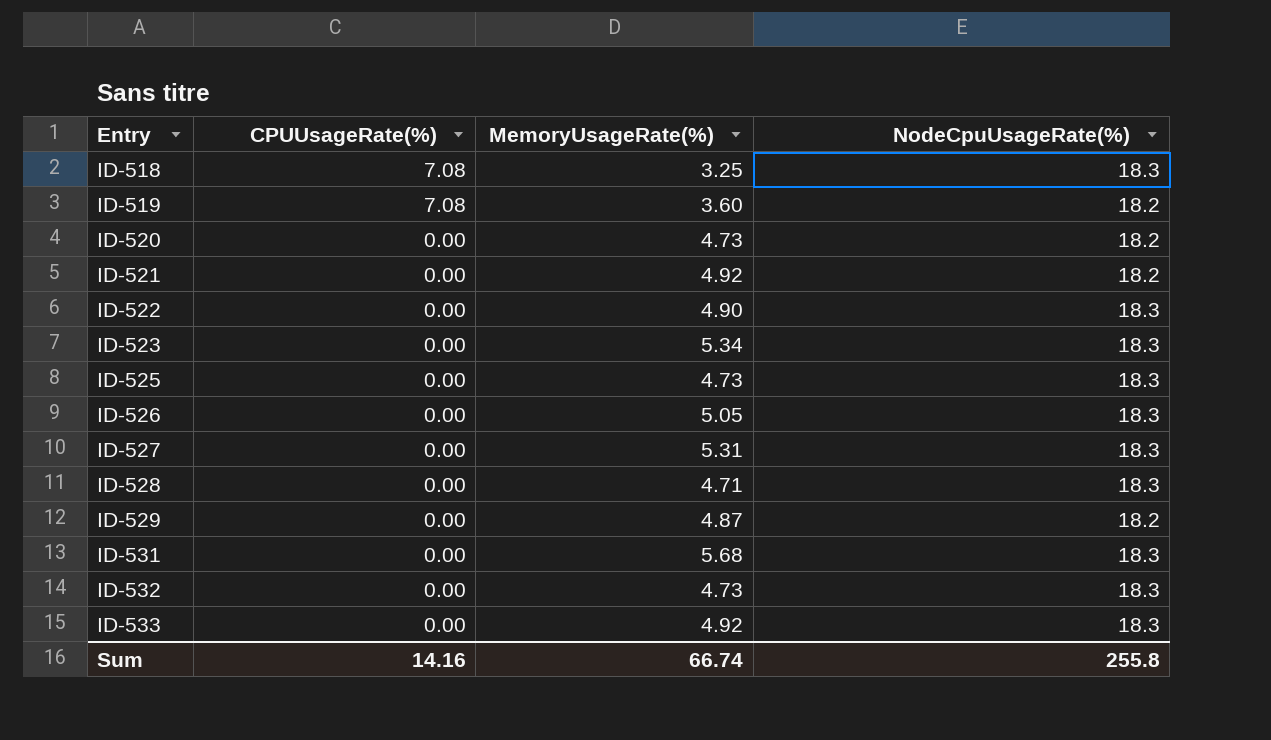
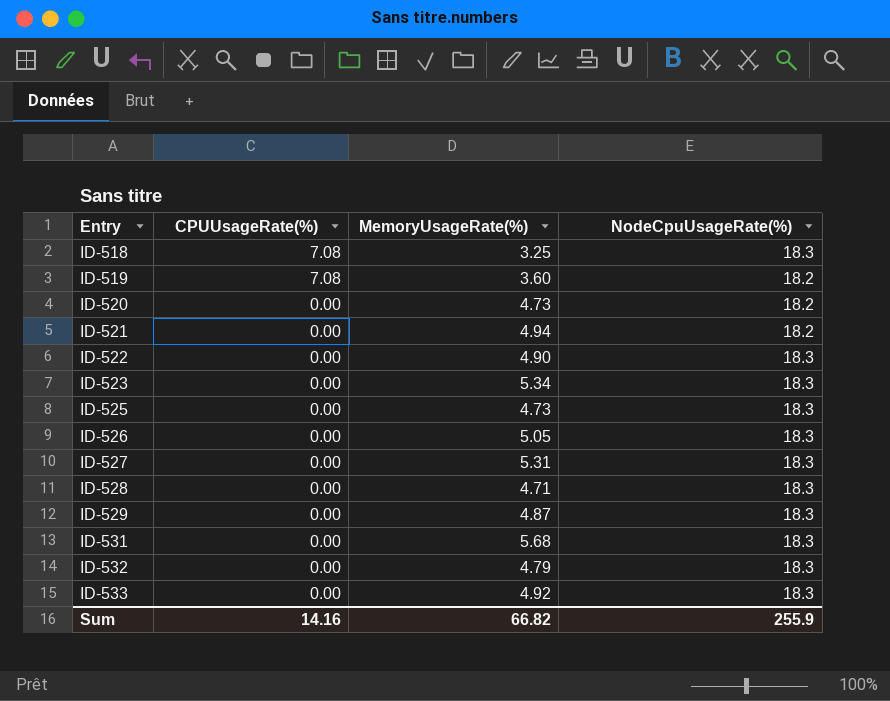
ID-521 | MemoryUsageRate(%): 4.92 -> 4.94
ID-529 | NodeCpuUsageRate(%): 18.2 -> 18.3
ID-532 | MemoryUsageRate(%): 4.73 -> 4.79
Sum | MemoryUsageRate(%): 66.74 -> 66.82
Sum | NodeCpuUsageRate(%): 255.8 -> 255.9

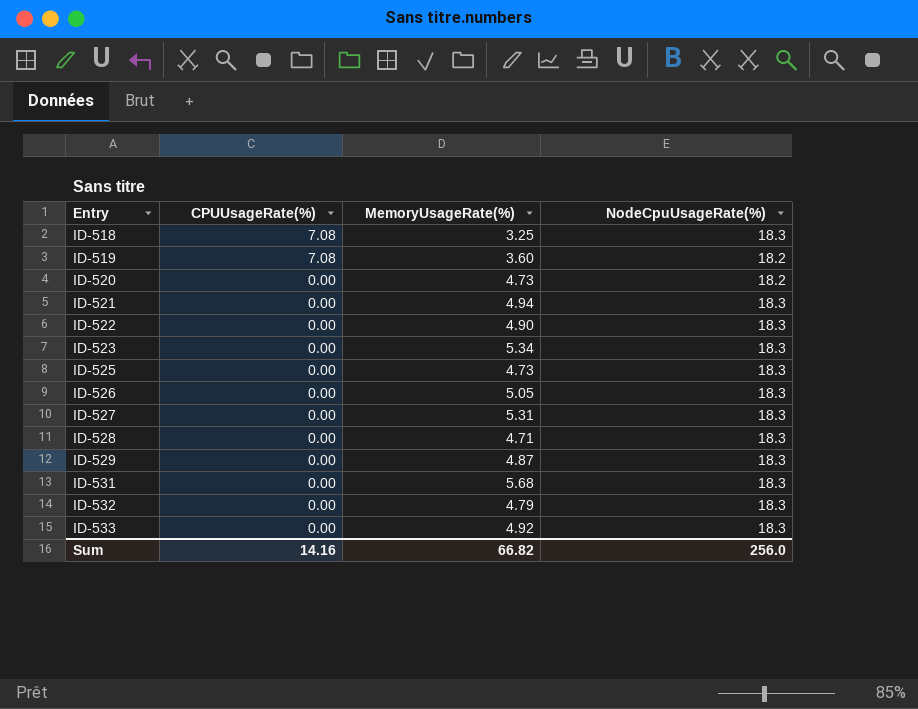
ID-521 | NodeCpuUsageRate(%): 18.2 -> 18.3
Sum | NodeCpuUsageRate(%): 255.9 -> 256.0

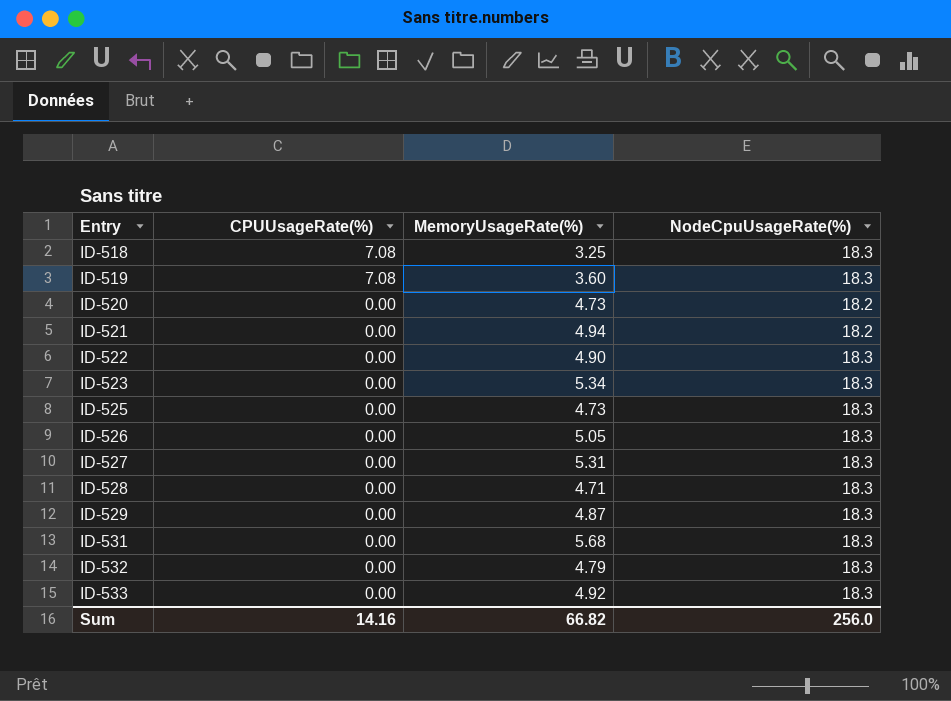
ID-519 | NodeCpuUsageRate(%): 18.2 -> 18.3
ID-521 | NodeCpuUsageRate(%): 18.3 -> 18.2

